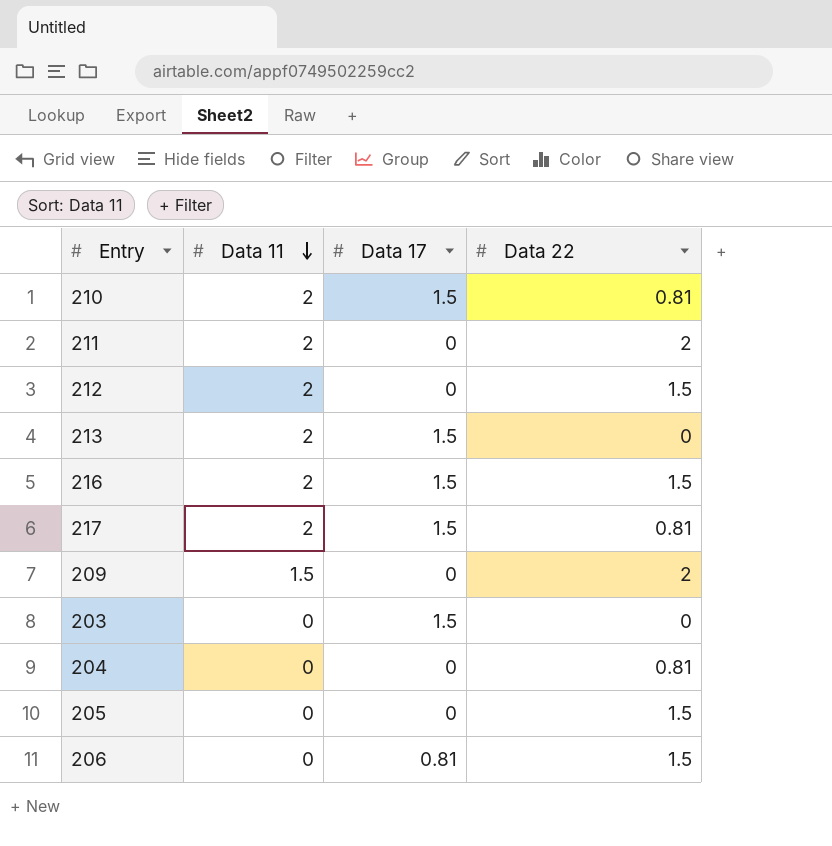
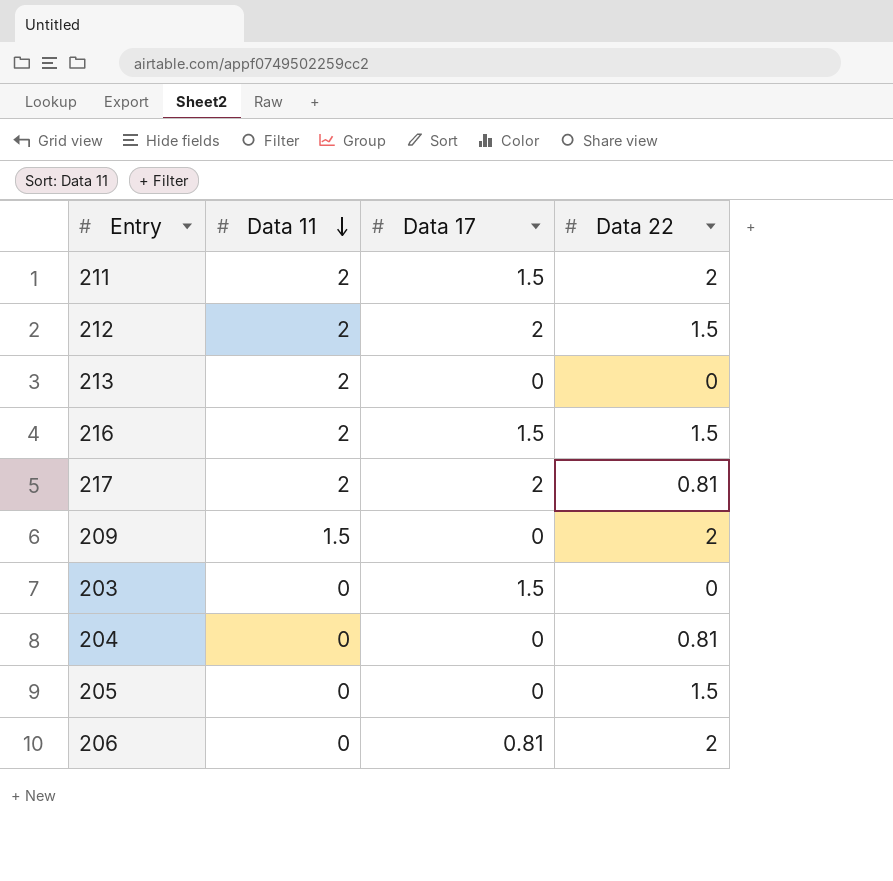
row 210: 2 | 1.5 | 0.81 -> none
211 | Data 17: 0 -> 1.5
212 | Data 17: 0 -> 2
213 | Data 17: 1.5 -> 0
217 | Data 17: 1.5 -> 2
206 | Data 22: 1.5 -> 2

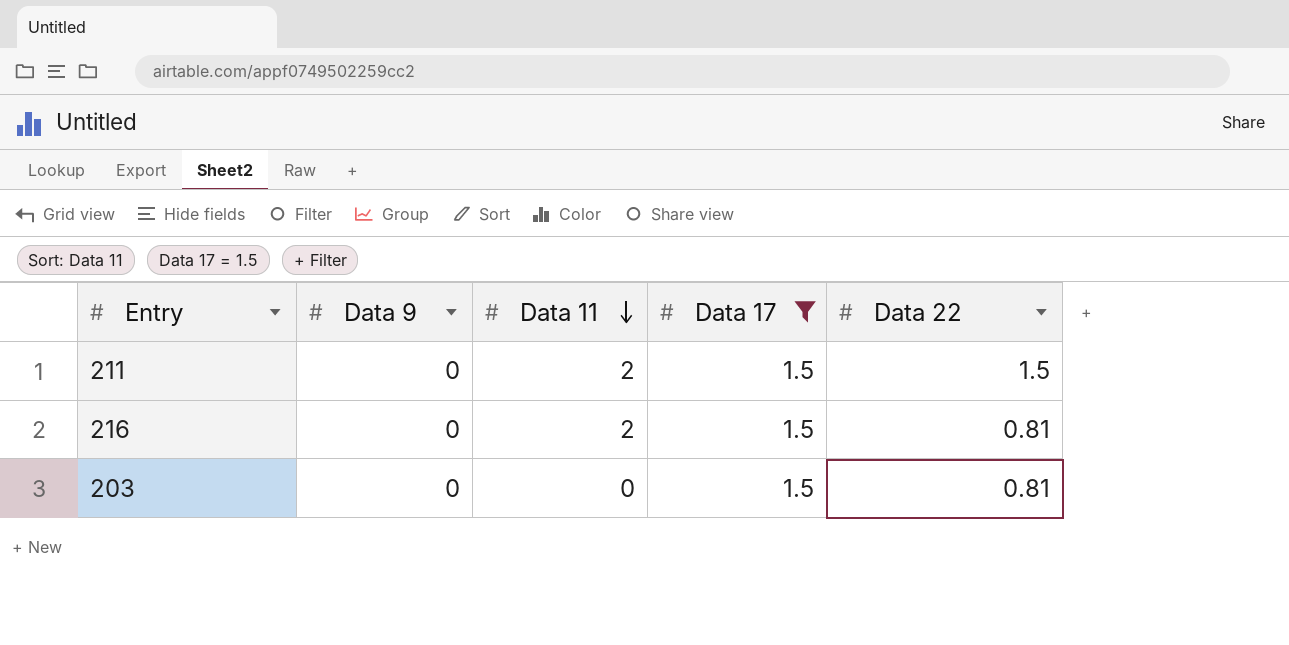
filter: none -> Data 17 = 1.5
column Data 9 | position: none -> 2
211 | Data 22: 2 -> 1.5
216 | Data 22: 1.5 -> 0.81
203 | Data 22: 0 -> 0.81

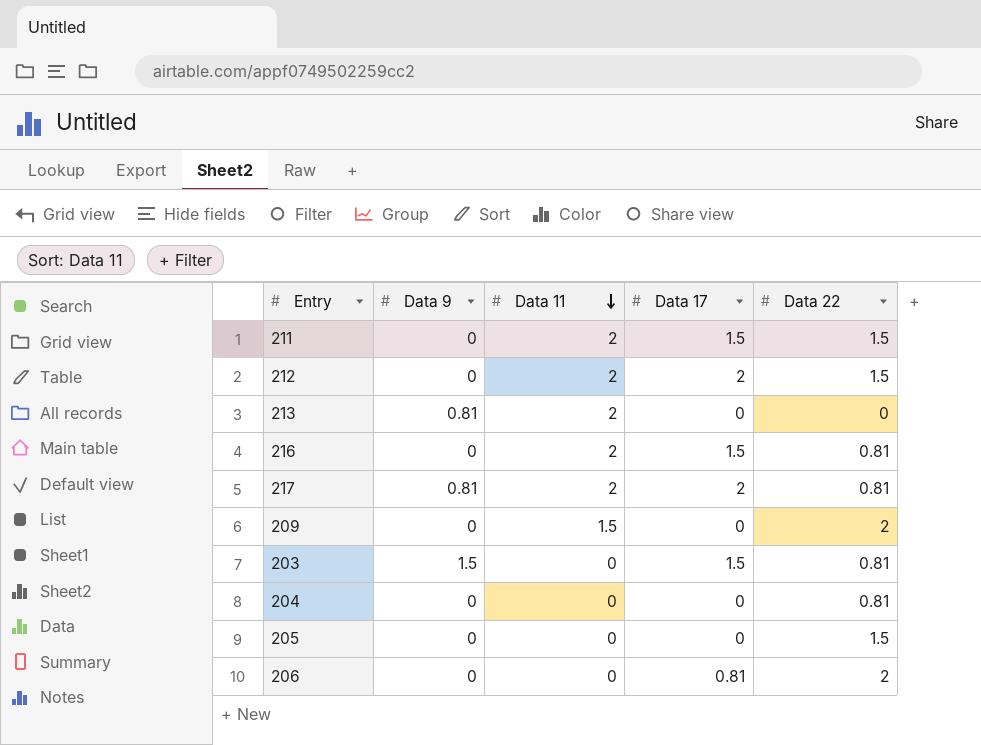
filter: Data 17 = 1.5 -> none
203 | Data 9: 0 -> 1.5

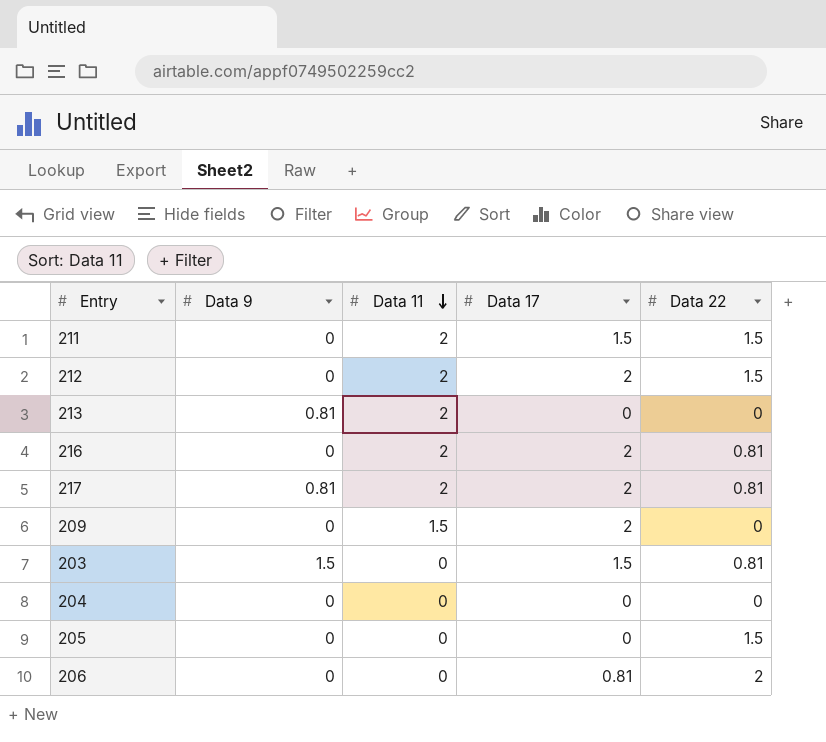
216 | Data 17: 1.5 -> 2
209 | Data 17: 0 -> 2
209 | Data 22: 2 -> 0
204 | Data 22: 0.81 -> 0

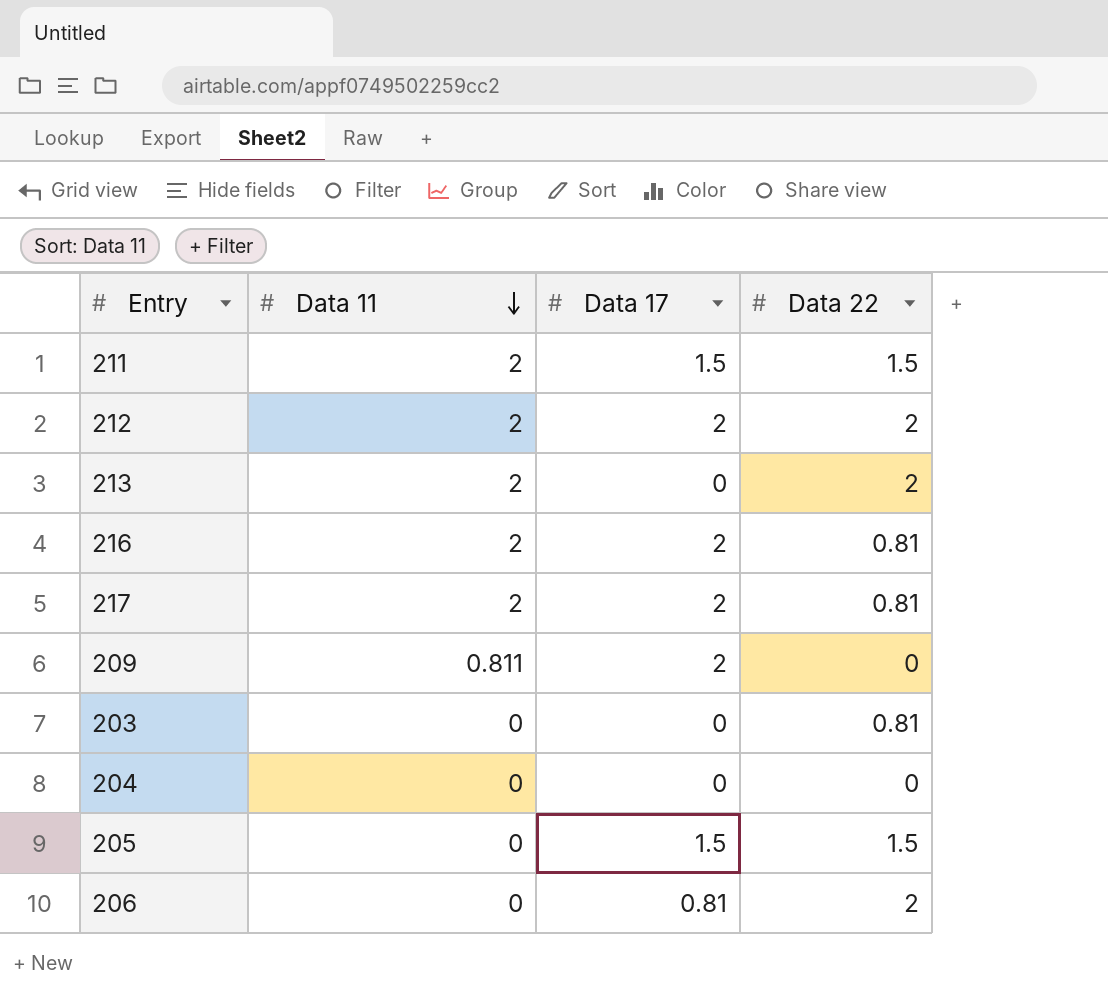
column Data 9 | position: 2 -> none
212 | Data 22: 1.5 -> 2
213 | Data 22: 0 -> 2
209 | Data 11: 1.5 -> 0.811
203 | Data 17: 1.5 -> 0
205 | Data 17: 0 -> 1.5

